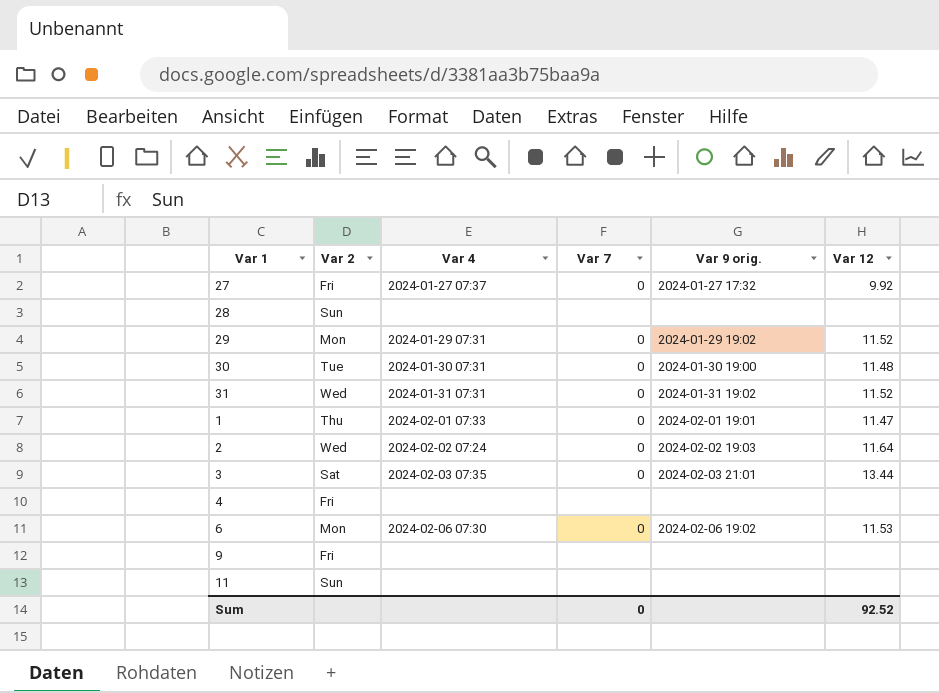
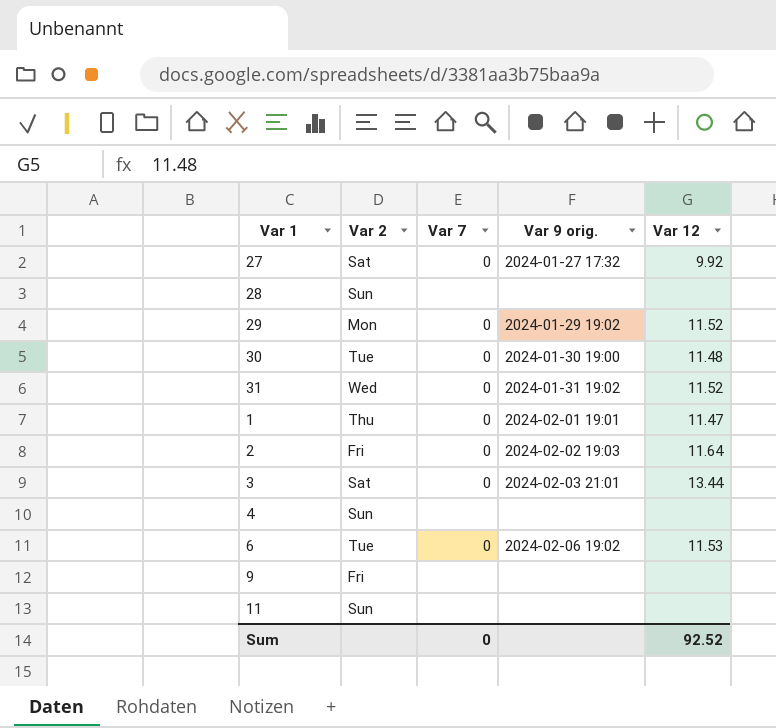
column Var 4 | position: 3 -> none
27 | Var 2: Fri -> Sat
2 | Var 2: Wed -> Fri
4 | Var 2: Fri -> Sun
6 | Var 2: Mon -> Tue

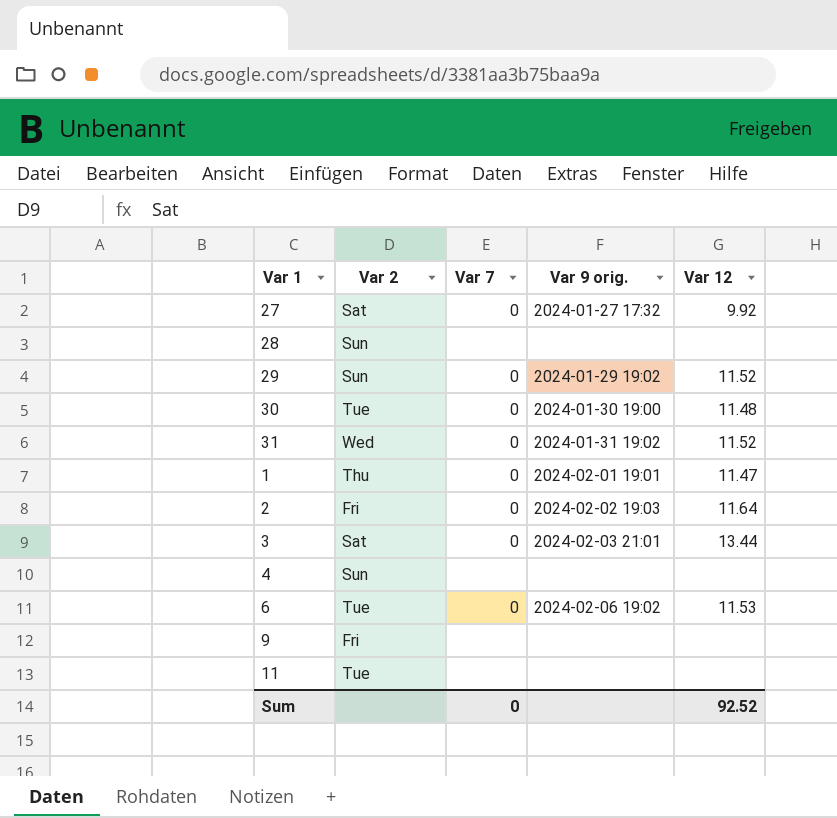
29 | Var 2: Mon -> Sun
11 | Var 2: Sun -> Tue

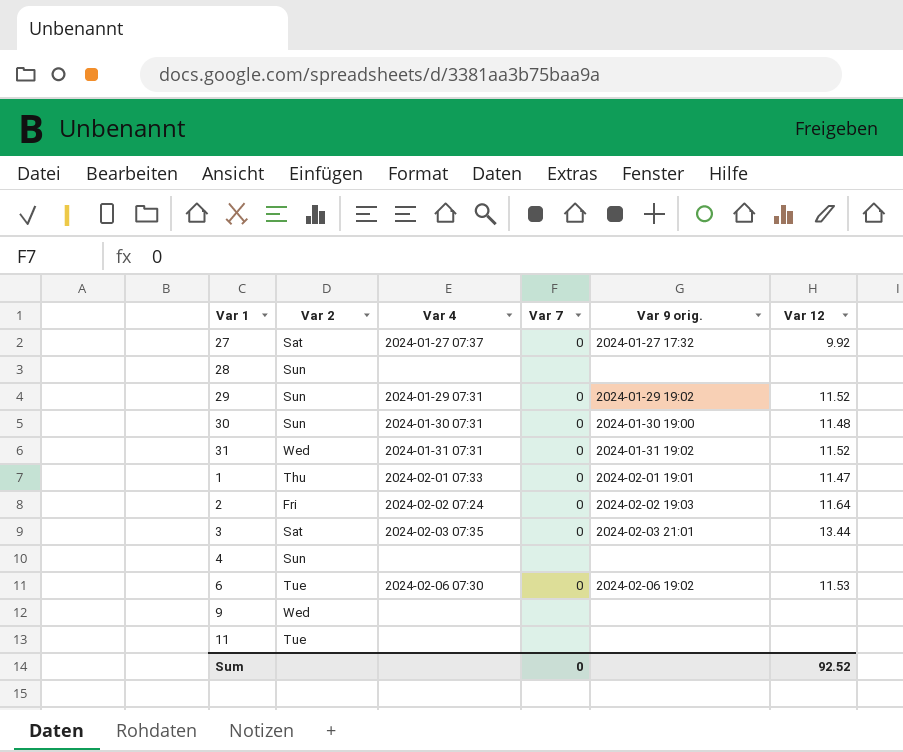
column Var 4 | position: none -> 3
30 | Var 2: Tue -> Sun
9 | Var 2: Fri -> Wed

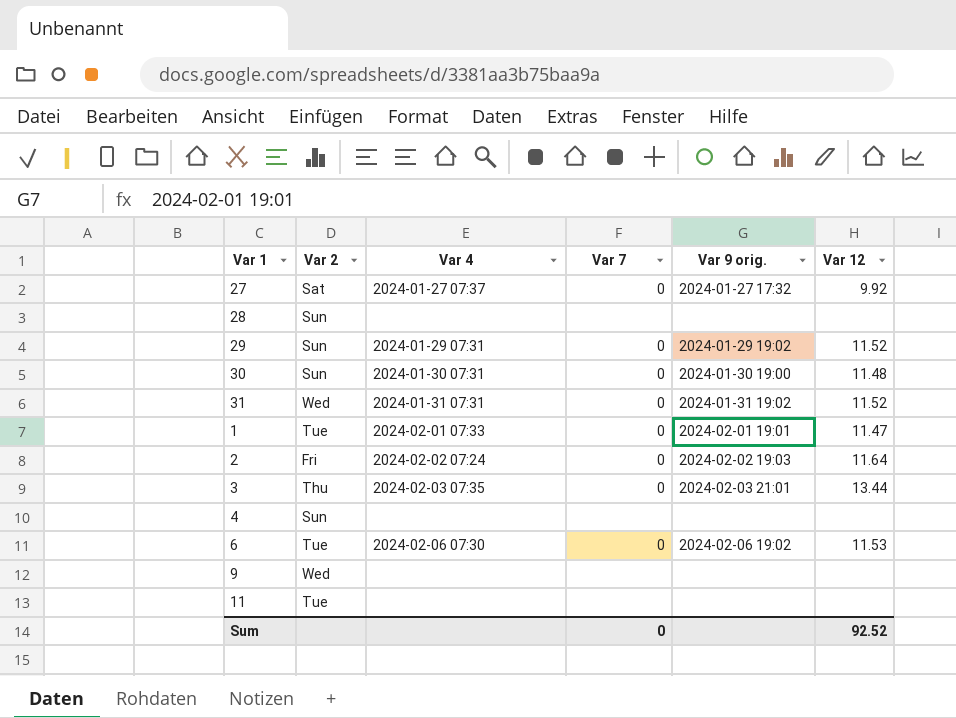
1 | Var 2: Thu -> Tue
3 | Var 2: Sat -> Thu

